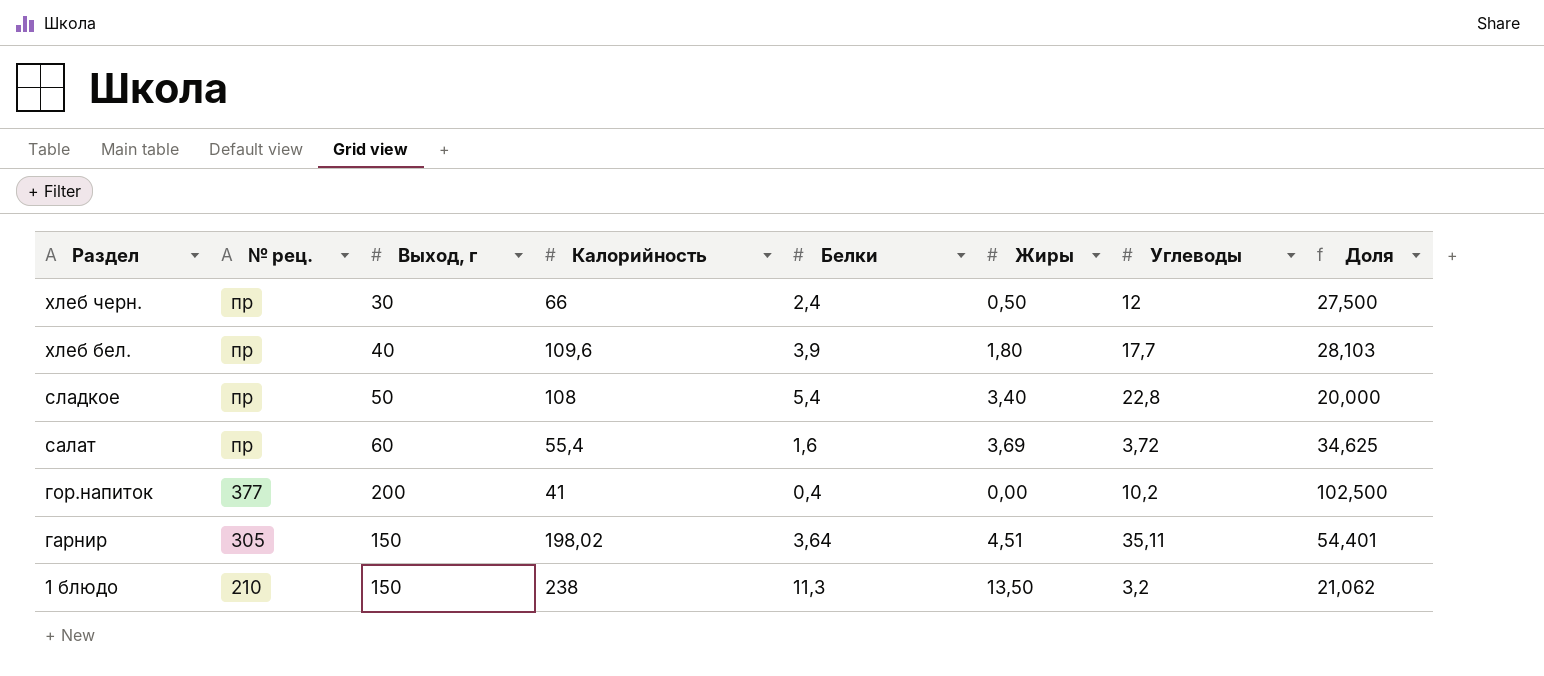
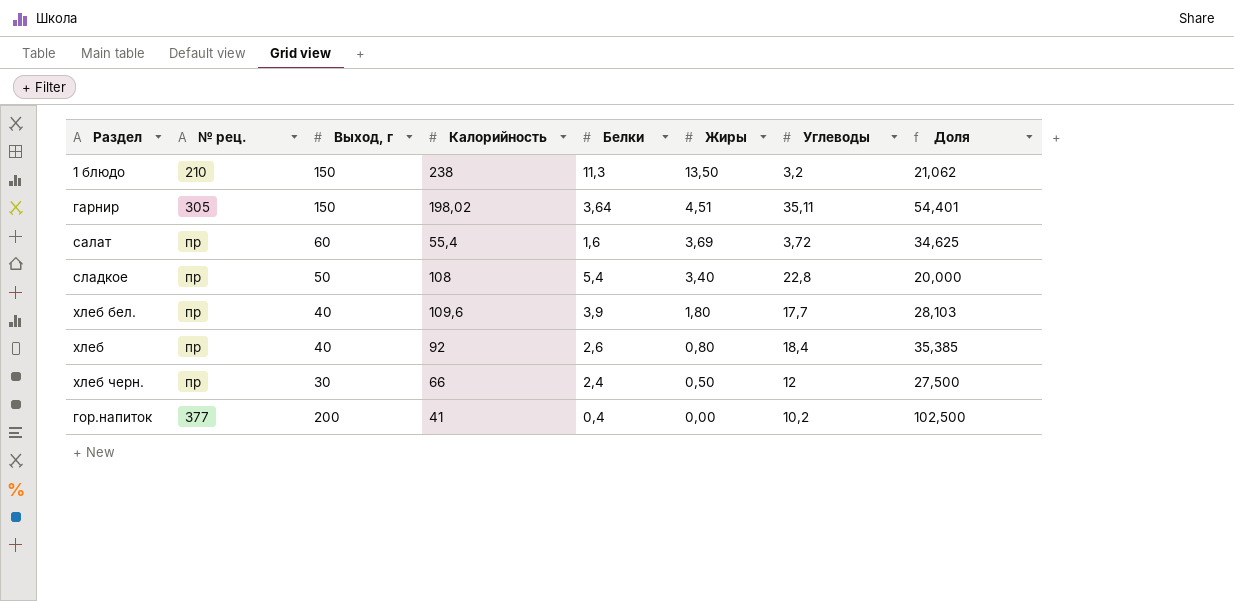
row order: Раздел descending -> Жиры descending
row хлеб: none -> пр | 40 | 92 | 2,6 | 0,80 | 18,4 | 35,385

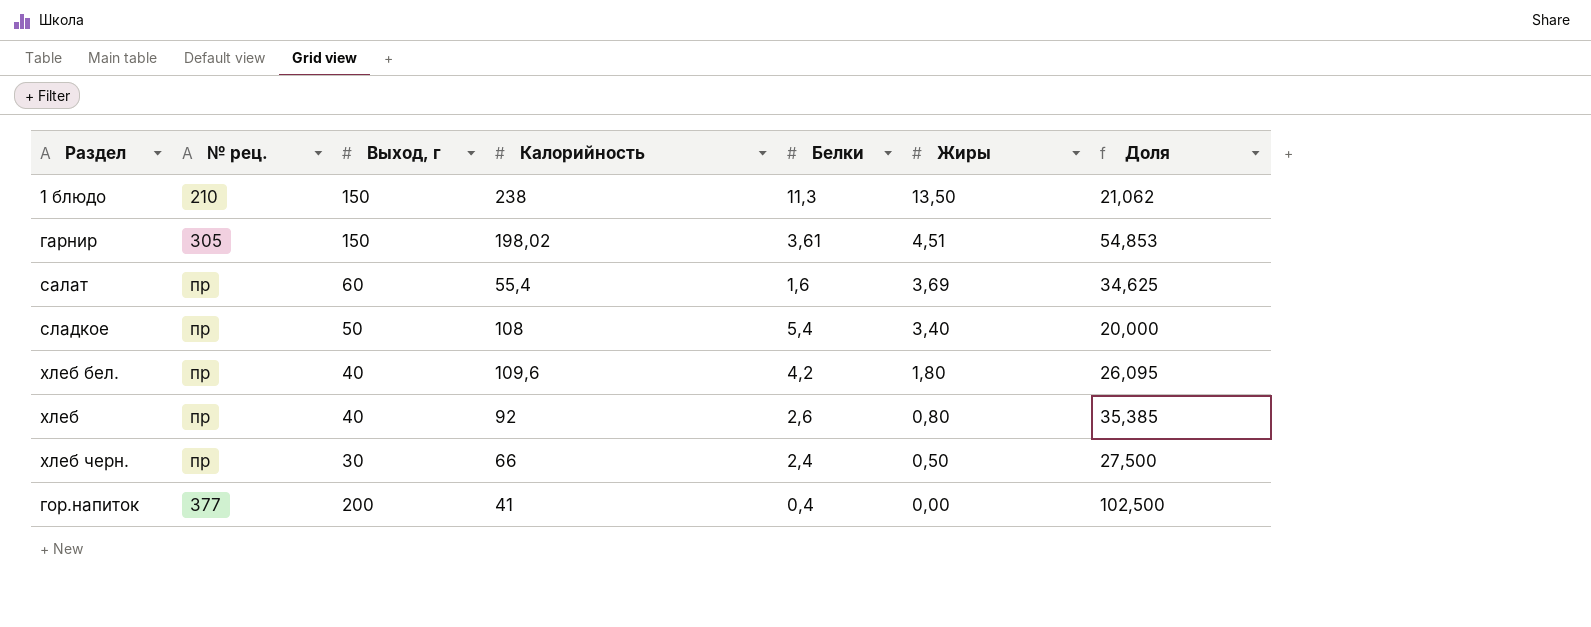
column Углеводы | position: 7 -> none
гарнир | Белки: 3,64 -> 3,61
гарнир | Доля: 54,401 -> 54,853
хлеб бел. | Белки: 3,9 -> 4,2
хлеб бел. | Доля: 28,103 -> 26,095

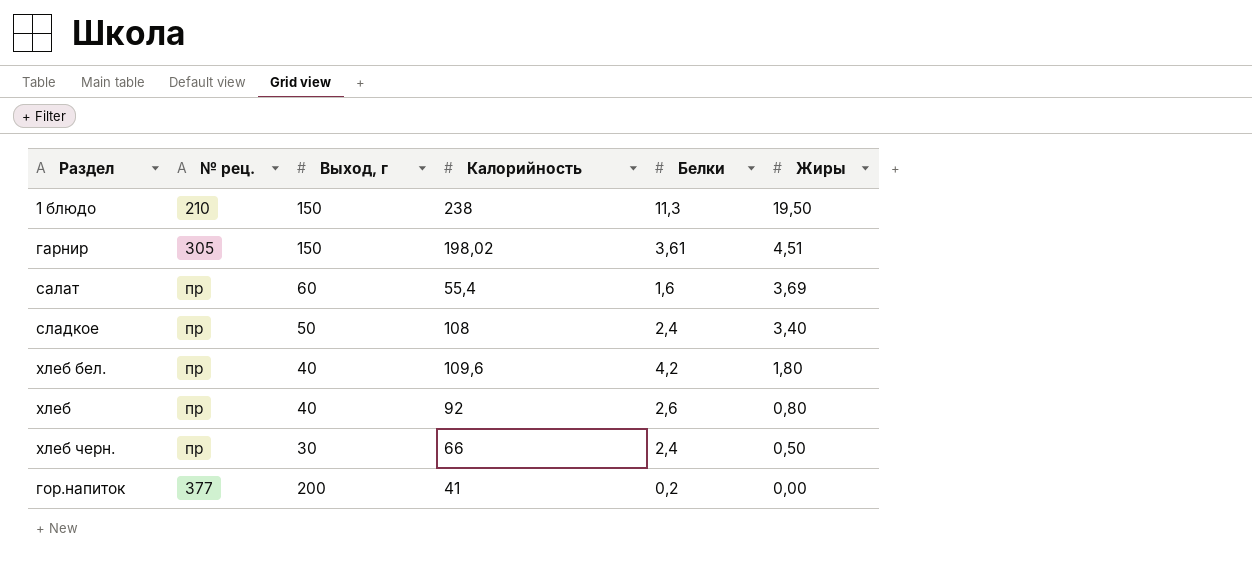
column Доля | formula: [Калорийность] / [Белки] -> none
1 блюдо | Жиры: 13,50 -> 19,50
сладкое | Белки: 5,4 -> 2,4
гор.напиток | Белки: 0,4 -> 0,2

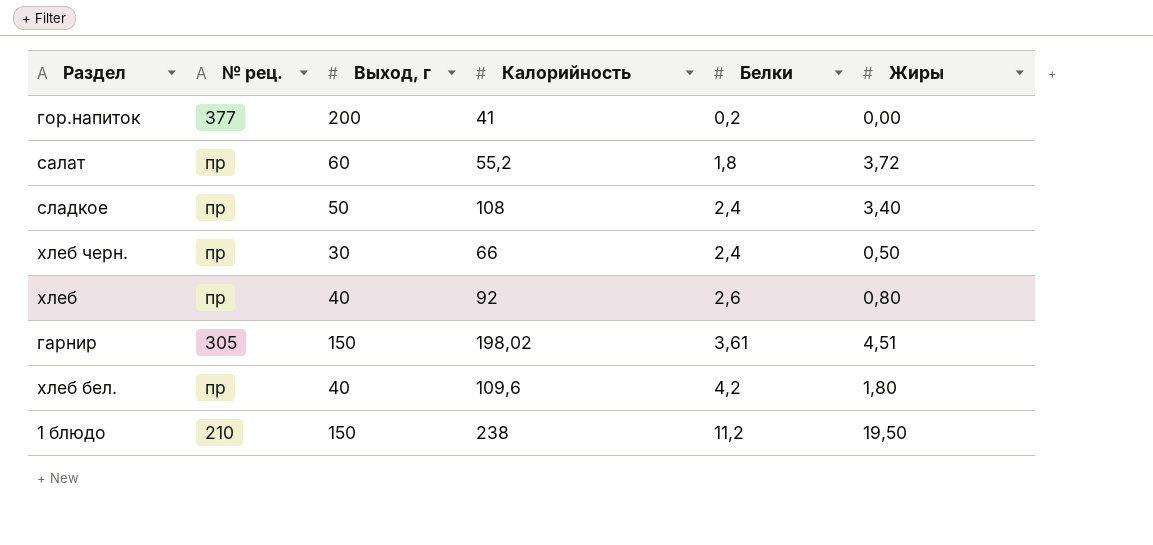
row order: Жиры descending -> Белки ascending
салат | Калорийность: 55,4 -> 55,2
салат | Белки: 1,6 -> 1,8
салат | Жиры: 3,69 -> 3,72
1 блюдо | Белки: 11,3 -> 11,2

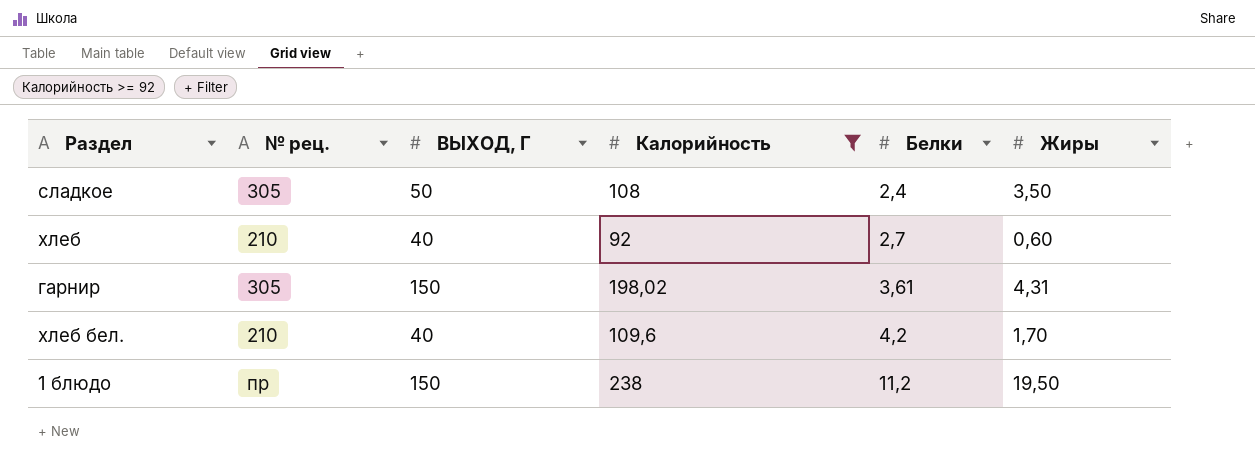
filter: none -> Калорийность >= 92
column name: Выход, г -> ВЫХОД, Г
сладкое | № рец.: пр -> 305
сладкое | Жиры: 3,40 -> 3,50
хлеб | № рец.: пр -> 210
хлеб | Белки: 2,6 -> 2,7
хлеб | Жиры: 0,80 -> 0,60
гарнир | Жиры: 4,51 -> 4,31
хлеб бел. | № рец.: пр -> 210
хлеб бел. | Жиры: 1,80 -> 1,70
1 блюдо | № рец.: 210 -> пр

